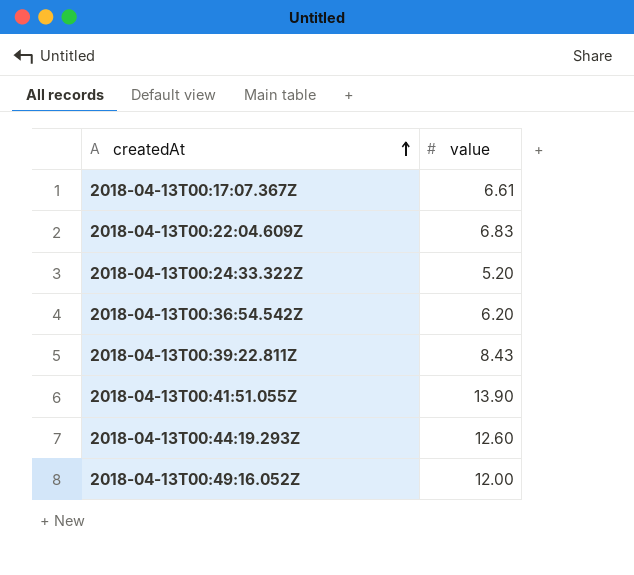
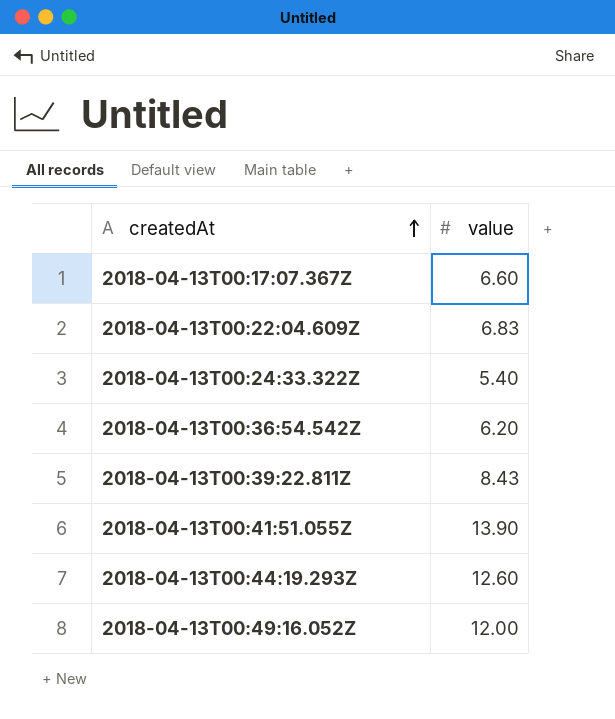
2018-04-13T00:17:07.367Z | value: 6.61 -> 6.60
2018-04-13T00:24:33.322Z | value: 5.20 -> 5.40

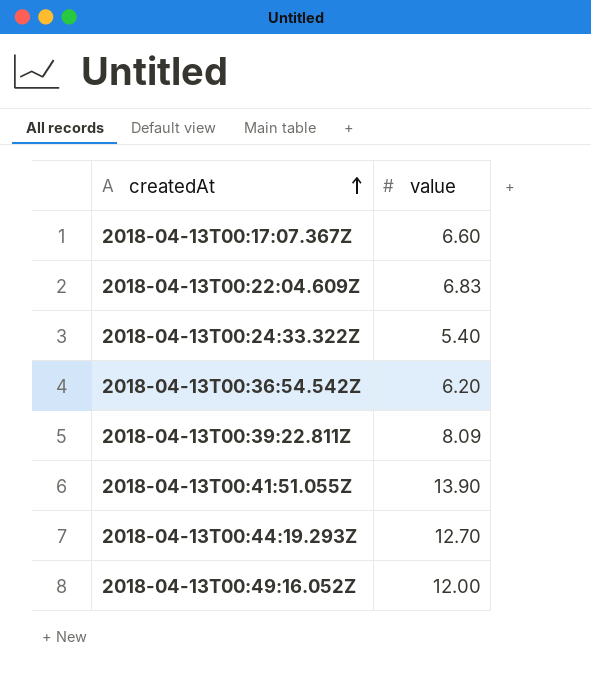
2018-04-13T00:39:22.811Z | value: 8.43 -> 8.09
2018-04-13T00:44:19.293Z | value: 12.60 -> 12.70

